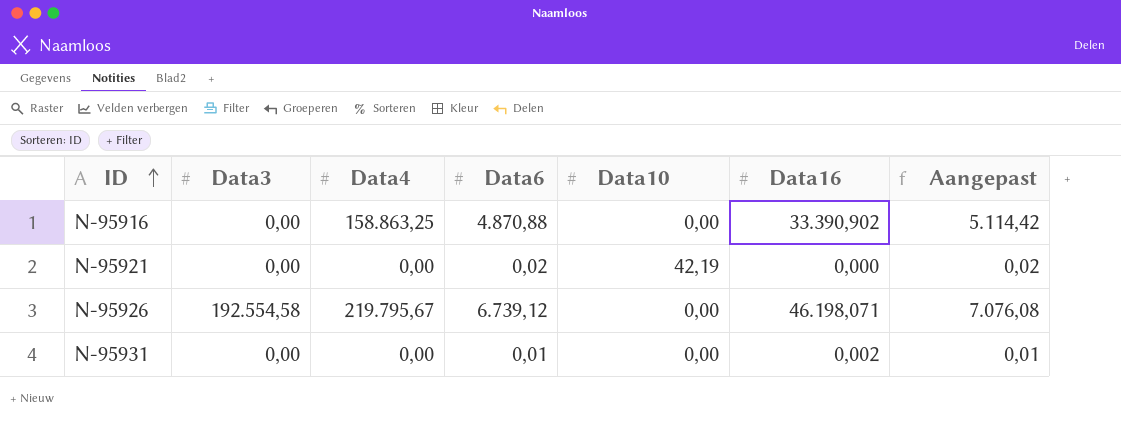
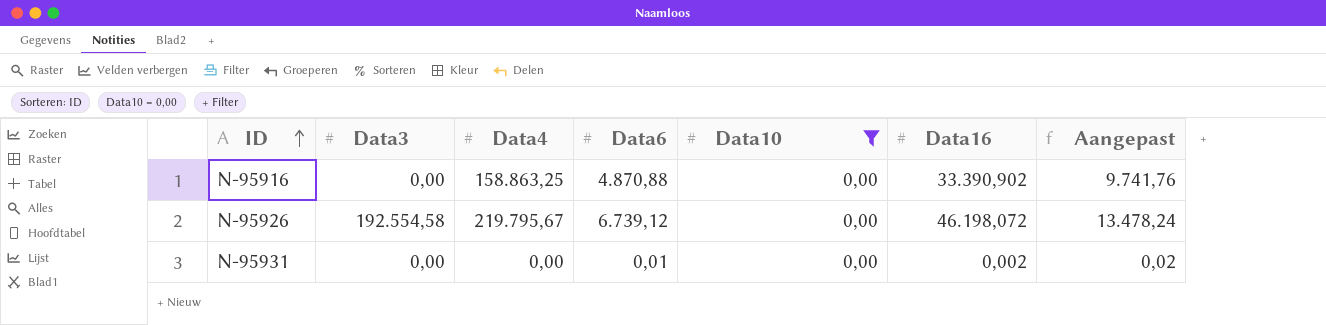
filter: none -> Data10 = 0,00
column Aangepast | formula: [Data6] * 1,05 -> [Data6] * 2
N-95926 | Data16: 46.198,071 -> 46.198,072

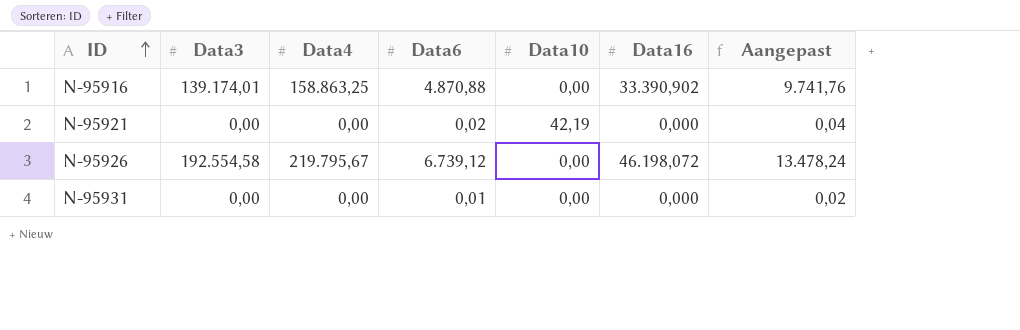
filter: Data10 = 0,00 -> none
N-95916 | Data3: 0,00 -> 139.174,01
N-95931 | Data16: 0,002 -> 0,000

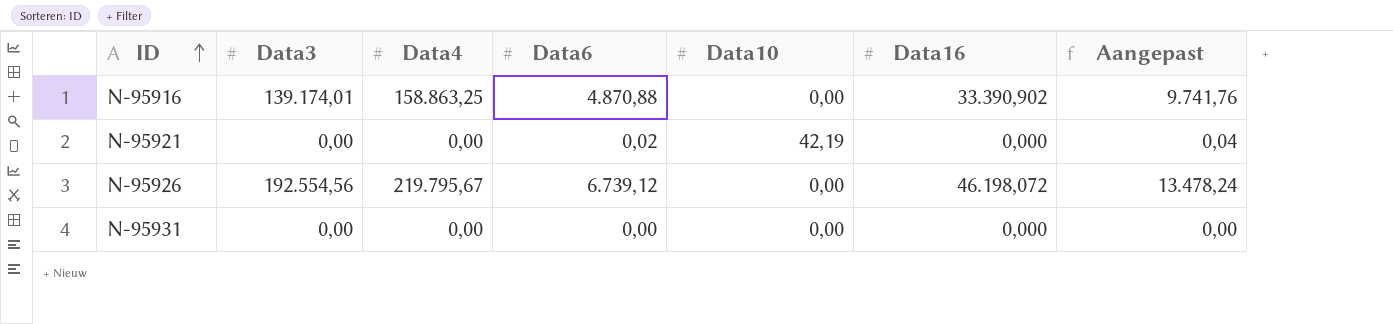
N-95926 | Data3: 192.554,58 -> 192.554,56
N-95931 | Data6: 0,01 -> 0,00
N-95931 | Aangepast: 0,02 -> 0,00

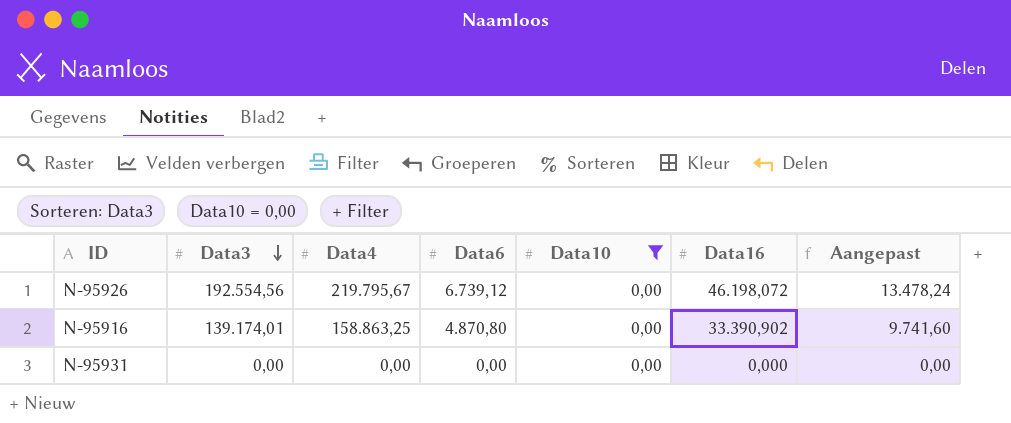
filter: none -> Data10 = 0,00
row order: ID ascending -> Data3 descending
N-95916 | Data6: 4.870,88 -> 4.870,80
N-95916 | Aangepast: 9.741,76 -> 9.741,60

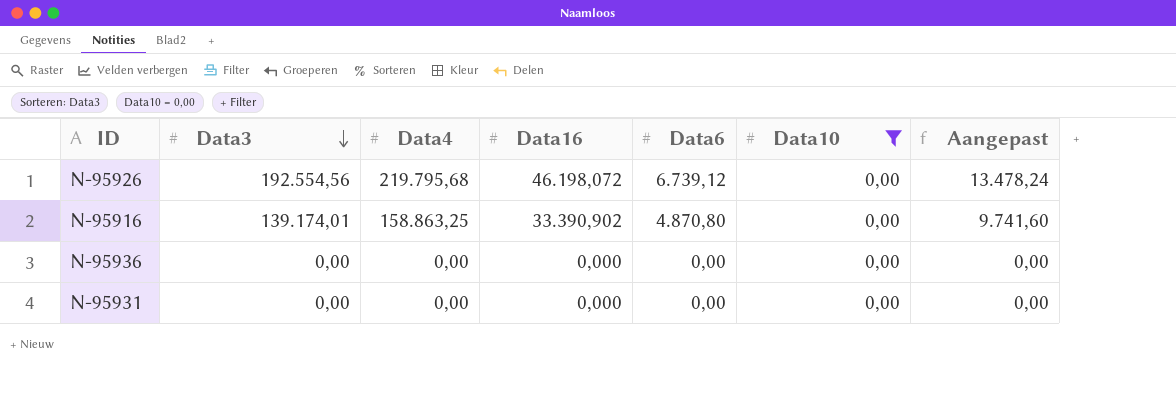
column Data16 | position: 6 -> 4
N-95926 | Data4: 219.795,67 -> 219.795,68
row N-95936: none -> 0,00 | 0,00 | 0,000 | 0,00 | 0,00 | 0,00

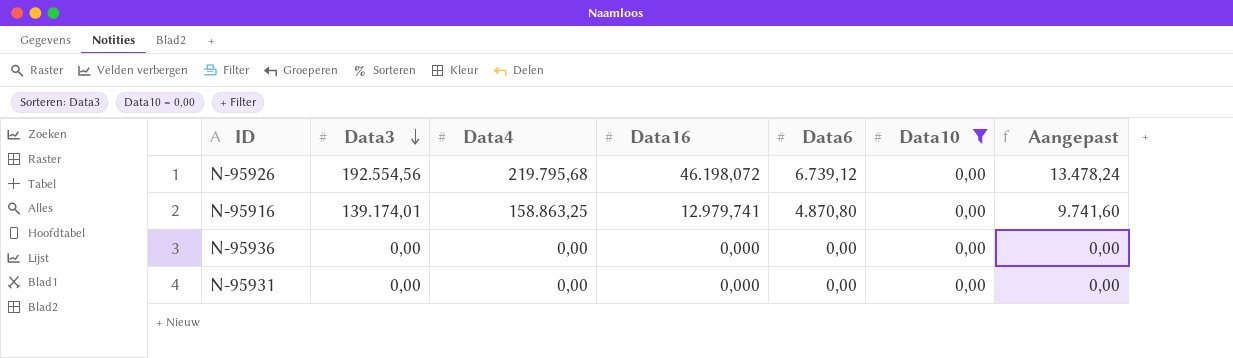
N-95916 | Data16: 33.390,902 -> 12.979,741

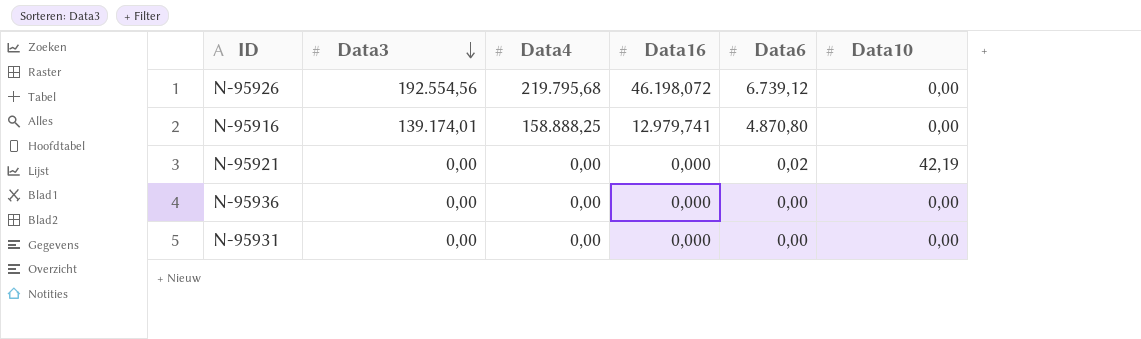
filter: Data10 = 0,00 -> none
column Aangepast | formula: [Data6] * 2 -> none
N-95916 | Data4: 158.863,25 -> 158.888,25

